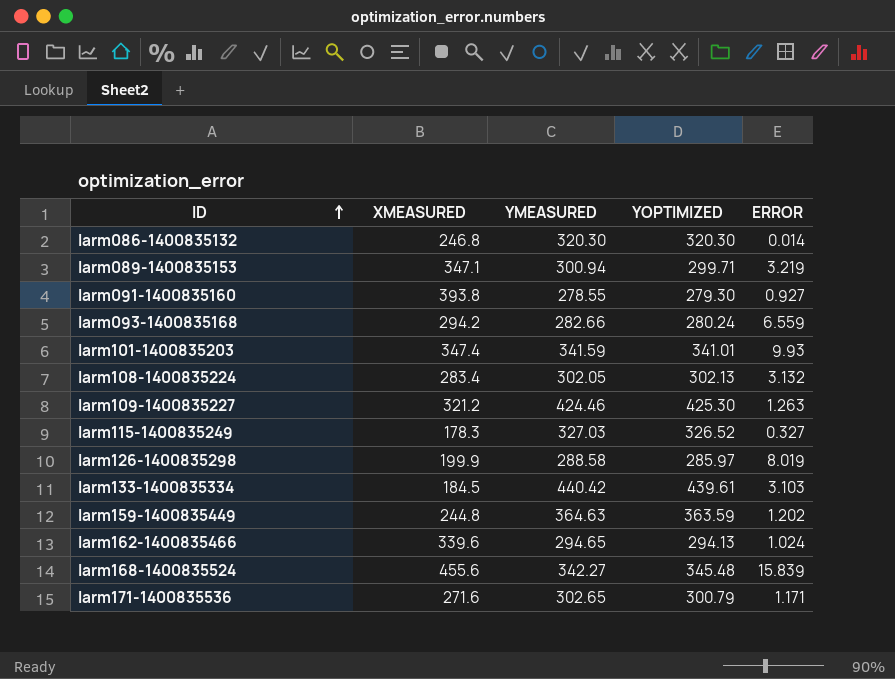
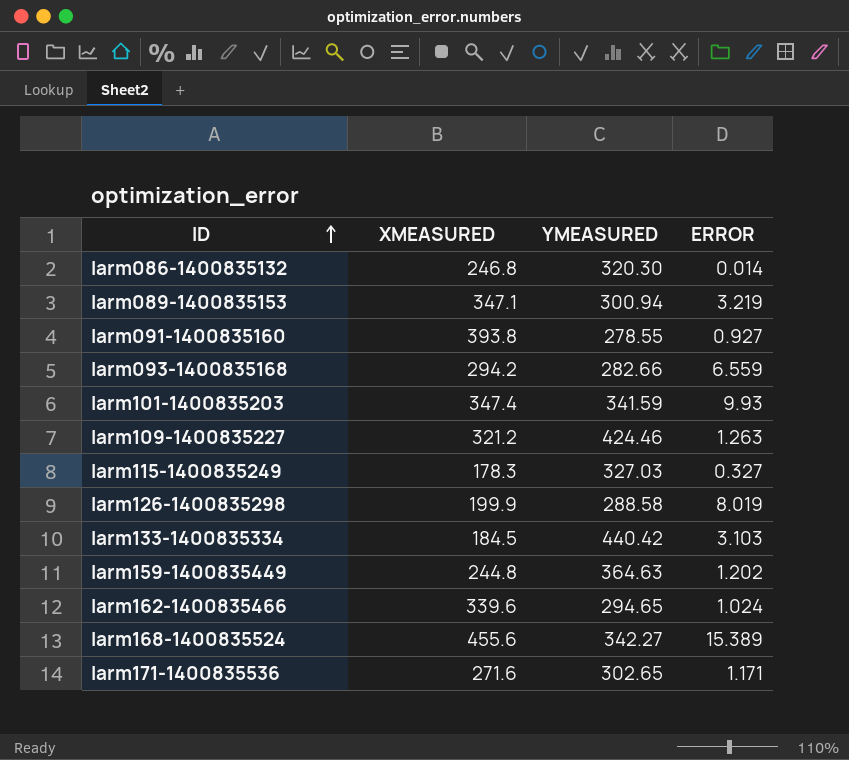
column YOPTIMIZED | position: 4 -> none
row larm108-1400835224: 283.4 | 302.05 | 302.13 | 3.132 -> none
larm168-1400835524 | ERROR: 15.839 -> 15.389

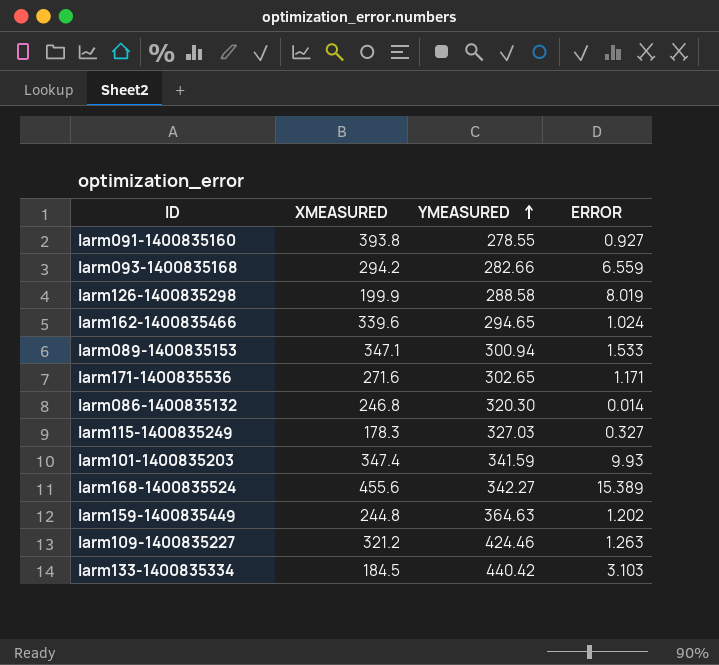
row order: ID ascending -> YMEASURED ascending
larm089-1400835153 | ERROR: 3.219 -> 1.533

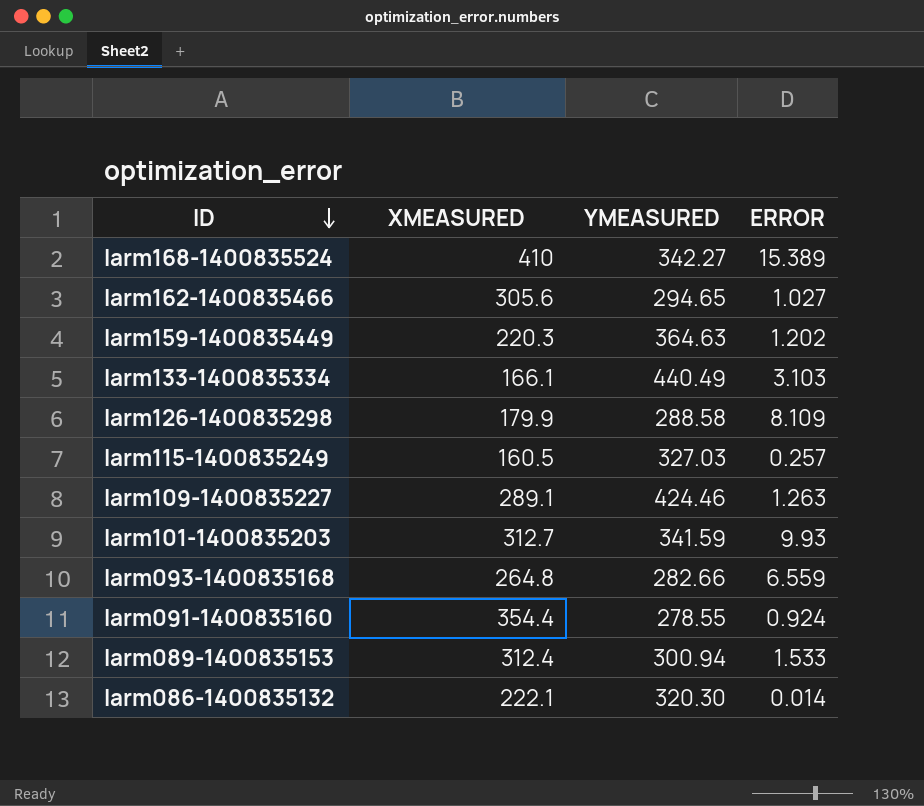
row order: YMEASURED ascending -> ID descending
row larm171-1400835536: 271.6 | 302.65 | 1.171 -> none
larm168-1400835524 | XMEASURED: 455.6 -> 410
larm162-1400835466 | XMEASURED: 339.6 -> 305.6
larm162-1400835466 | ERROR: 1.024 -> 1.027
larm159-1400835449 | XMEASURED: 244.8 -> 220.3
larm133-1400835334 | XMEASURED: 184.5 -> 166.1
larm133-1400835334 | YMEASURED: 440.42 -> 440.49
larm126-1400835298 | XMEASURED: 199.9 -> 179.9
larm126-1400835298 | ERROR: 8.019 -> 8.109
larm115-1400835249 | XMEASURED: 178.3 -> 160.5
larm115-1400835249 | ERROR: 0.327 -> 0.257
larm109-1400835227 | XMEASURED: 321.2 -> 289.1
larm101-1400835203 | XMEASURED: 347.4 -> 312.7
larm093-1400835168 | XMEASURED: 294.2 -> 264.8
larm091-1400835160 | XMEASURED: 393.8 -> 354.4
larm091-1400835160 | ERROR: 0.927 -> 0.924
larm089-1400835153 | XMEASURED: 347.1 -> 312.4
larm086-1400835132 | XMEASURED: 246.8 -> 222.1

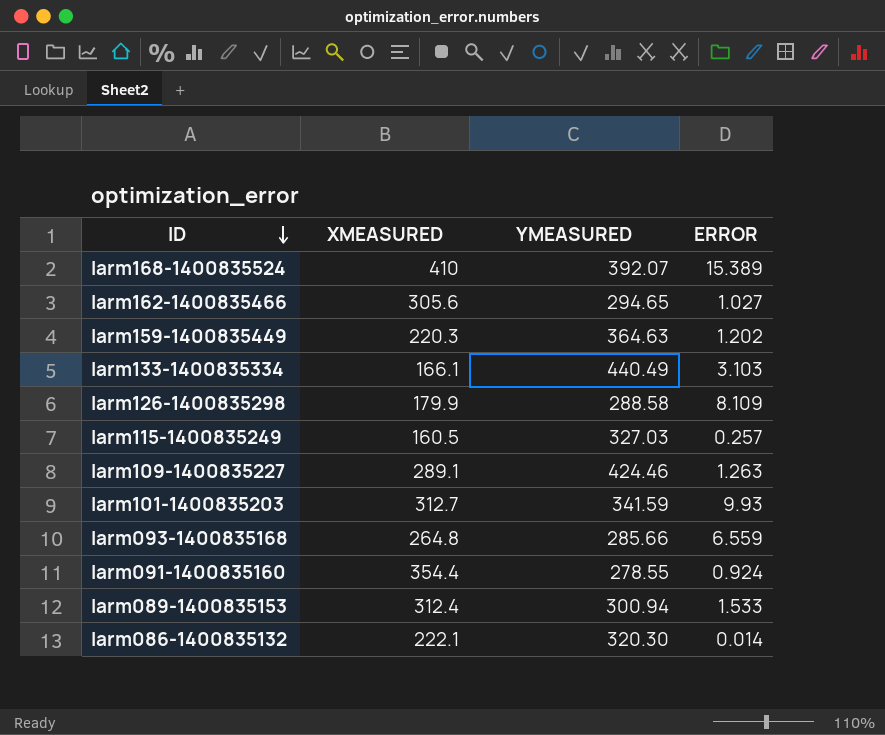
larm168-1400835524 | YMEASURED: 342.27 -> 392.07
larm093-1400835168 | YMEASURED: 282.66 -> 285.66

